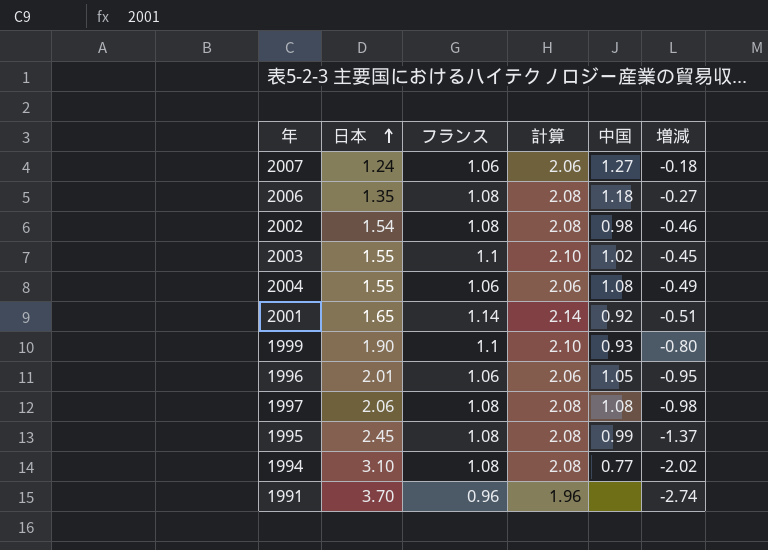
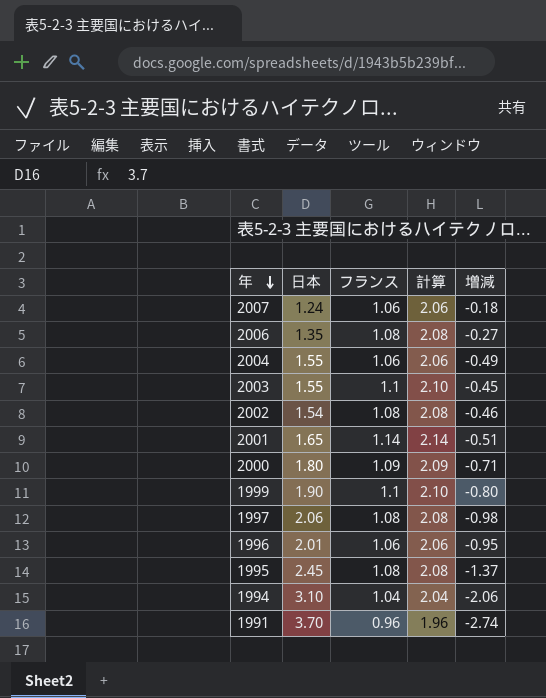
row order: 日本 ascending -> 年 descending
column 中国 | position: 5 -> none
row 2000: none -> 1.80 | 1.09 | 2.09 | -0.71
1994 | フランス: 1.08 -> 1.04
1994 | 計算: 2.08 -> 2.04
1994 | 増減: -2.02 -> -2.06

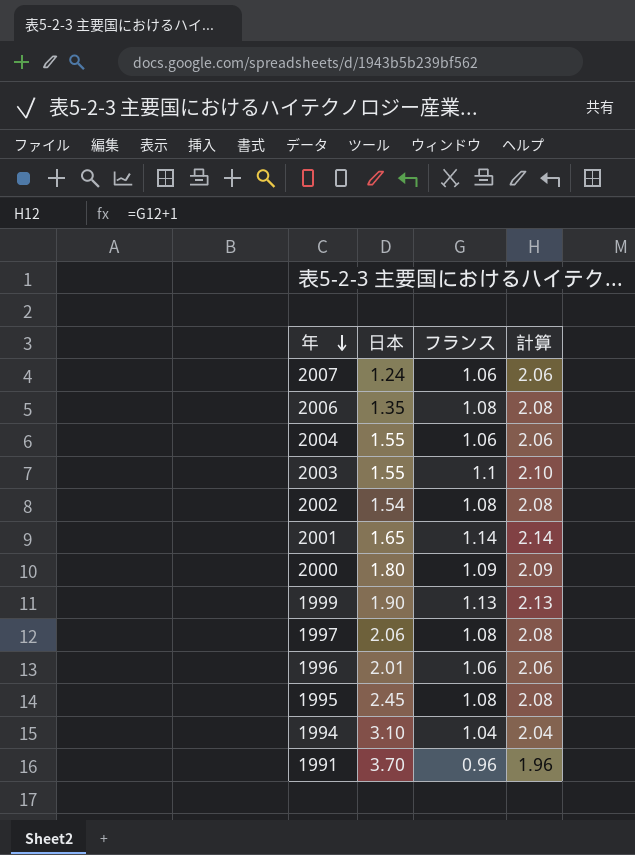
column 増減 | formula: [フランス] - [日本] -> none
1999 | フランス: 1.1 -> 1.13
1999 | 計算: 2.10 -> 2.13

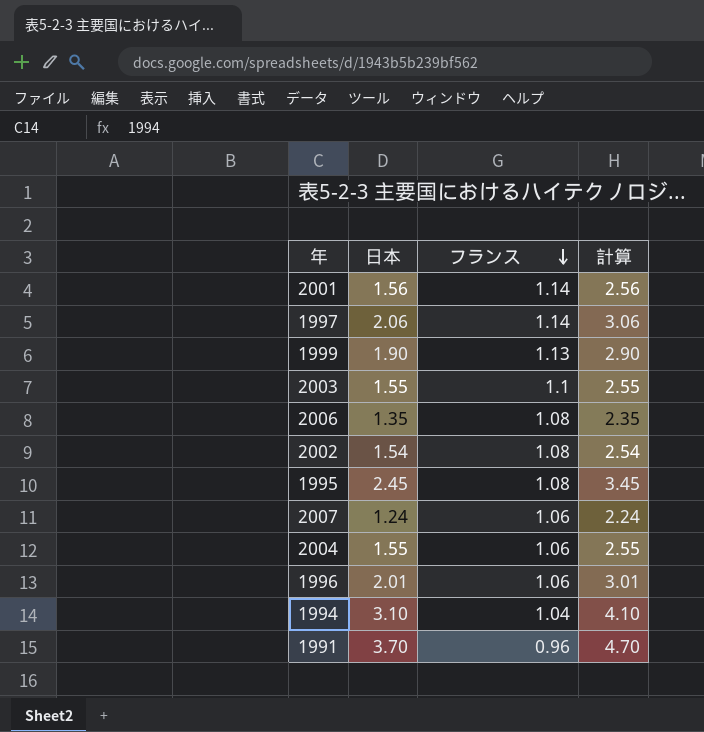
row order: 年 descending -> フランス descending
column 計算 | formula: [フランス] + 1 -> [日本] + 1
row 2000: 1.80 | 1.09 | 2.09 -> none
2001 | 日本: 1.65 -> 1.56
1997 | フランス: 1.08 -> 1.14

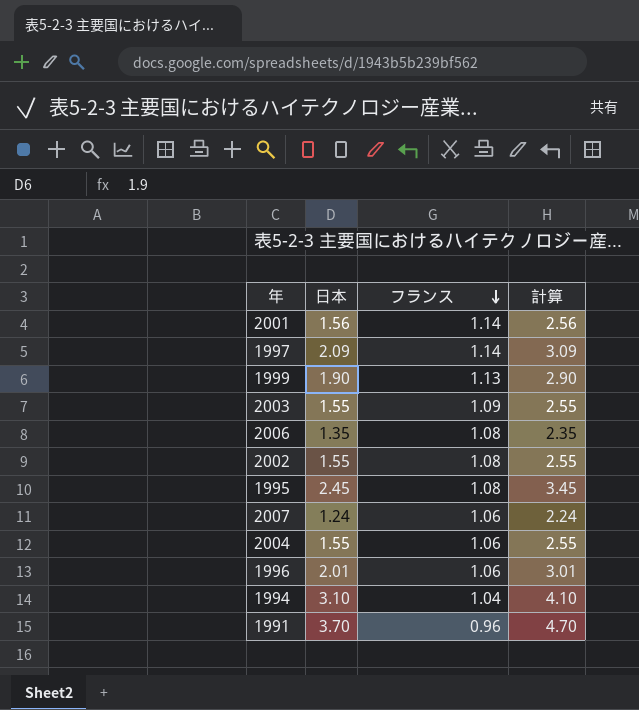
1997 | 日本: 2.06 -> 2.09
1997 | 計算: 3.06 -> 3.09
2003 | フランス: 1.1 -> 1.09
2002 | 日本: 1.54 -> 1.55
2002 | 計算: 2.54 -> 2.55

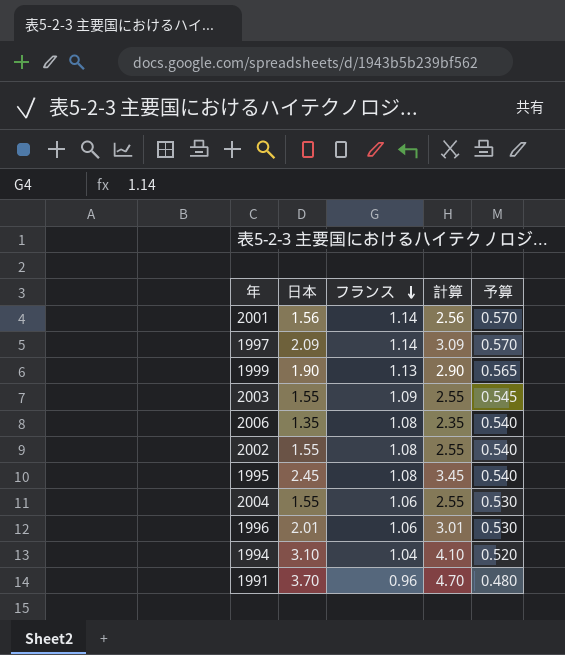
column 予算 | formula: none -> [フランス] * 0.5
row 2007: 1.24 | 1.06 | 2.24 -> none

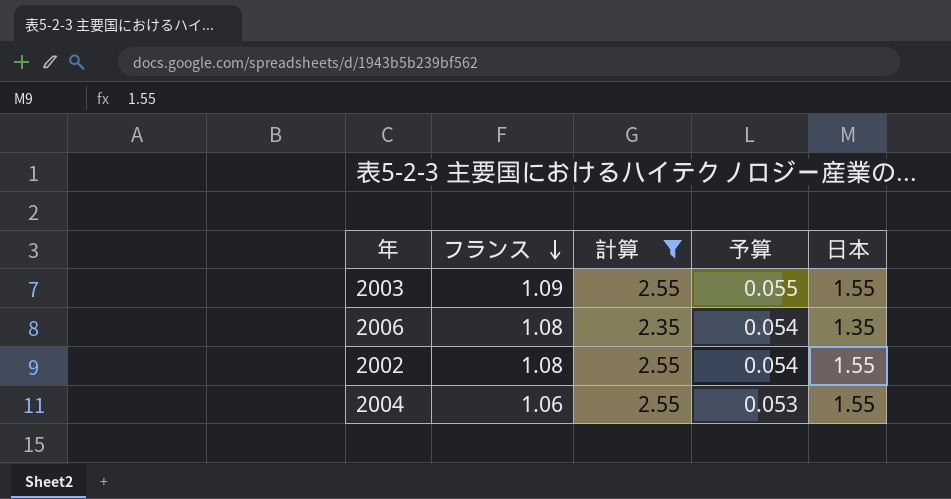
filter: none -> 計算 <= 2.55
column 予算 | formula: [フランス] * 0.5 -> [フランス] * 0.05
column 日本 | position: 2 -> 5

